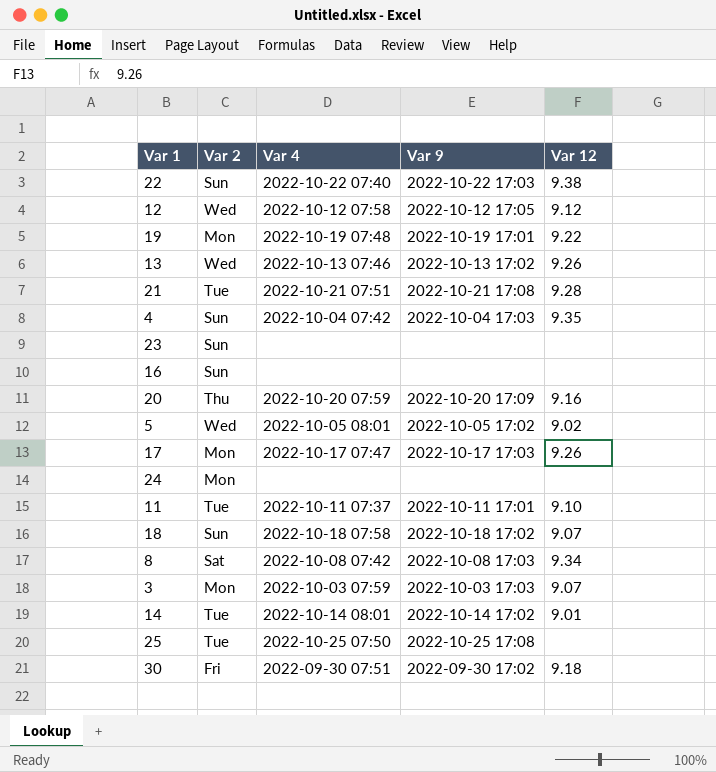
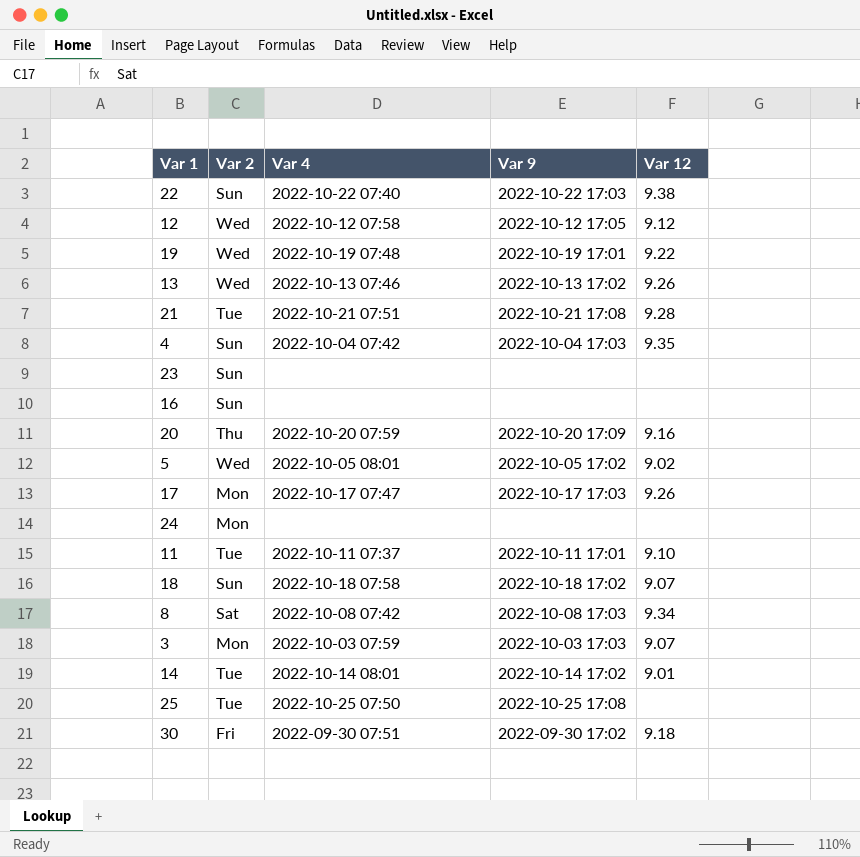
19 | Var 2: Mon -> Wed

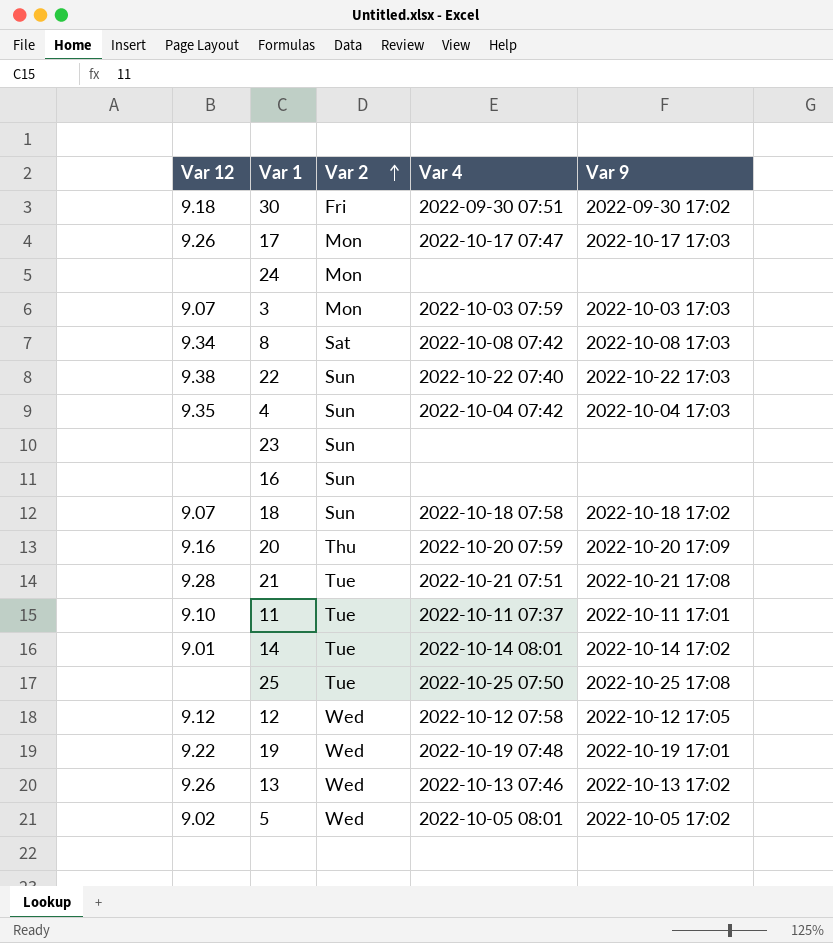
row order: none -> Var 2 ascending
column Var 12 | position: 5 -> 1

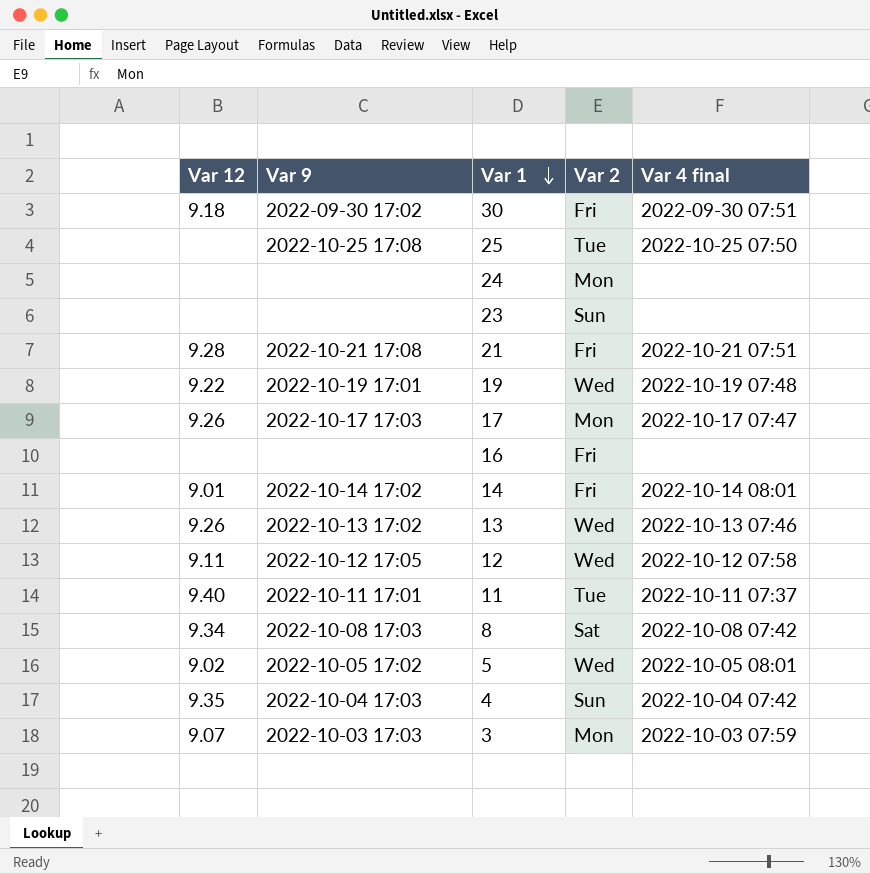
row order: Var 2 ascending -> Var 1 descending
column Var 9 | position: 5 -> 2
column name: Var 4 -> Var 4 final
row 22: 9.38 | Sun | 2022-10-22 07:40 | 2022-10-22 17:03 -> none
row 18: 9.07 | Sun | 2022-10-18 07:58 | 2022-10-18 17:02 -> none
row 20: 9.16 | Thu | 2022-10-20 07:59 | 2022-10-20 17:09 -> none
21 | Var 2: Tue -> Fri
16 | Var 2: Sun -> Fri
14 | Var 2: Tue -> Fri
12 | Var 12: 9.12 -> 9.11
11 | Var 12: 9.10 -> 9.40

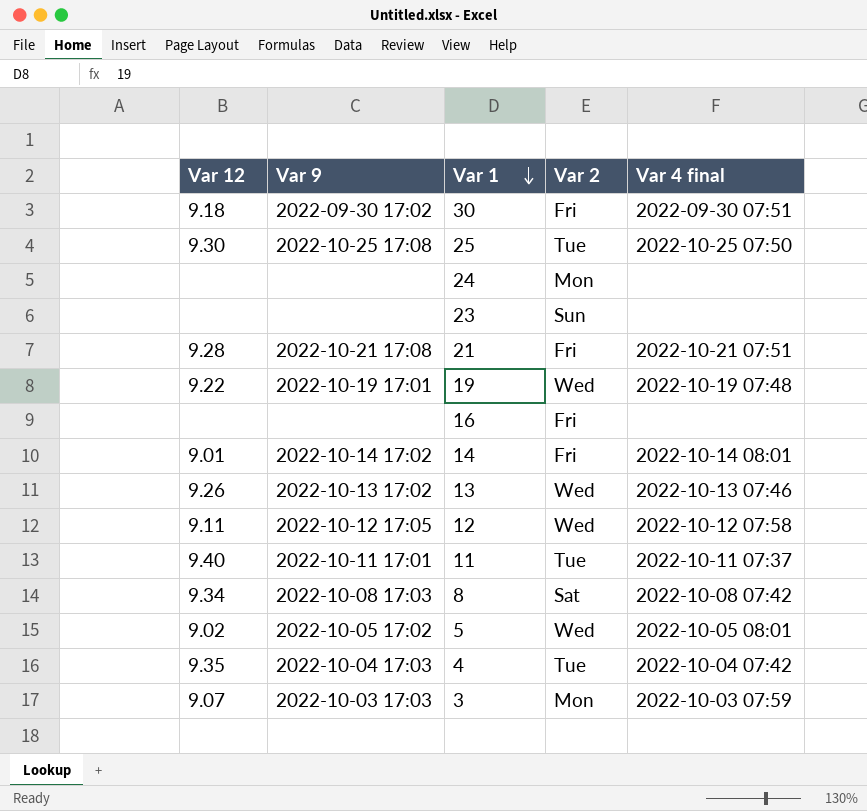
row 17: 9.26 | 2022-10-17 17:03 | Mon | 2022-10-17 07:47 -> none
25 | Var 12: none -> 9.30
4 | Var 2: Sun -> Tue

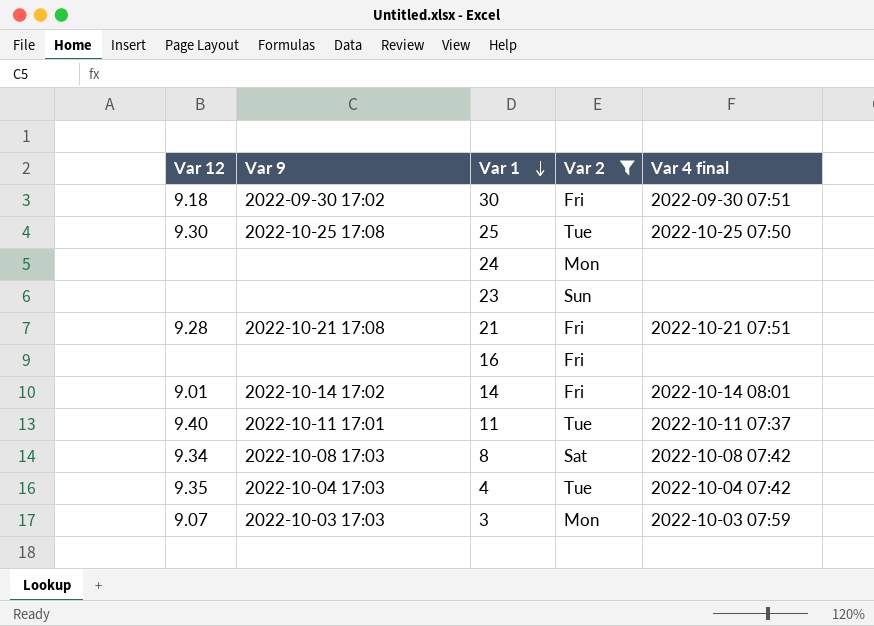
filter: none -> Var 2 != Wed

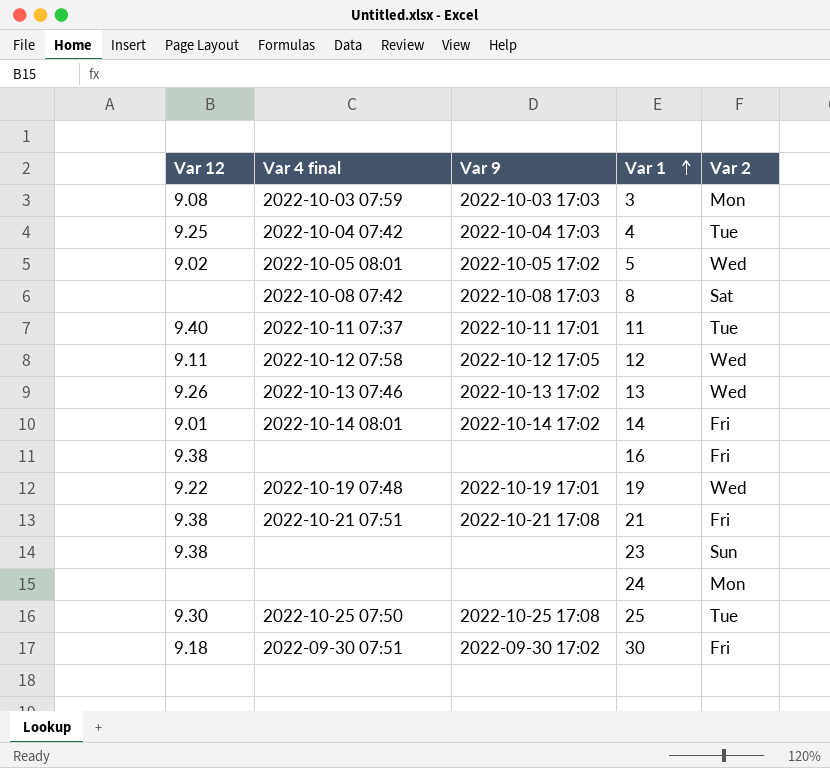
filter: Var 2 != Wed -> none
row order: Var 1 descending -> Var 1 ascending
column Var 4 final | position: 5 -> 2
3 | Var 12: 9.07 -> 9.08
4 | Var 12: 9.35 -> 9.25
8 | Var 12: 9.34 -> none
16 | Var 12: none -> 9.38
21 | Var 12: 9.28 -> 9.38
23 | Var 12: none -> 9.38

